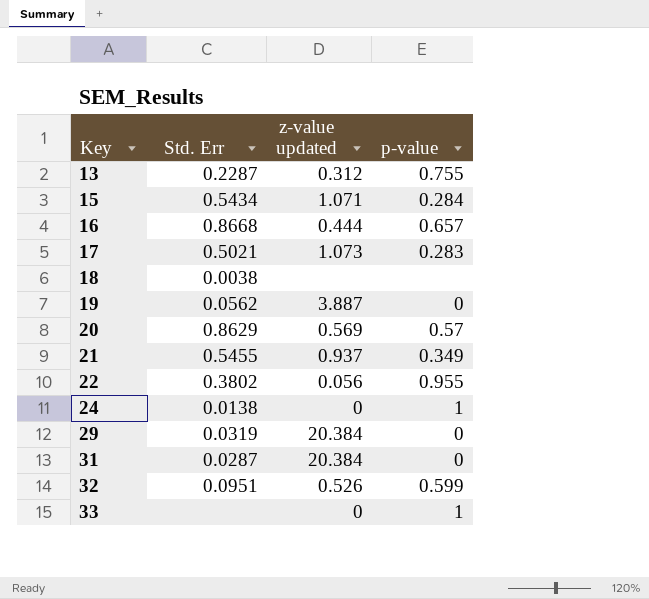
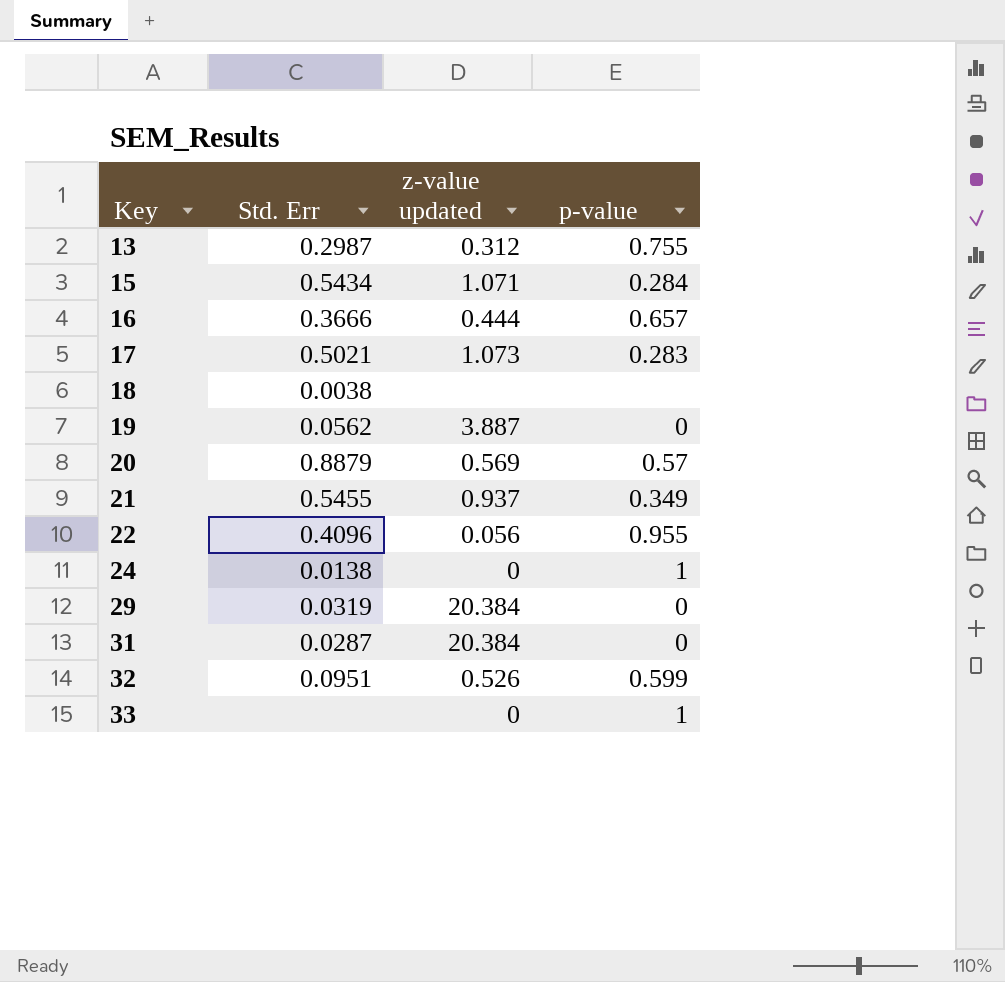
13 | Std. Err: 0.2287 -> 0.2987
16 | Std. Err: 0.8668 -> 0.3666
20 | Std. Err: 0.8629 -> 0.8879
22 | Std. Err: 0.3802 -> 0.4096

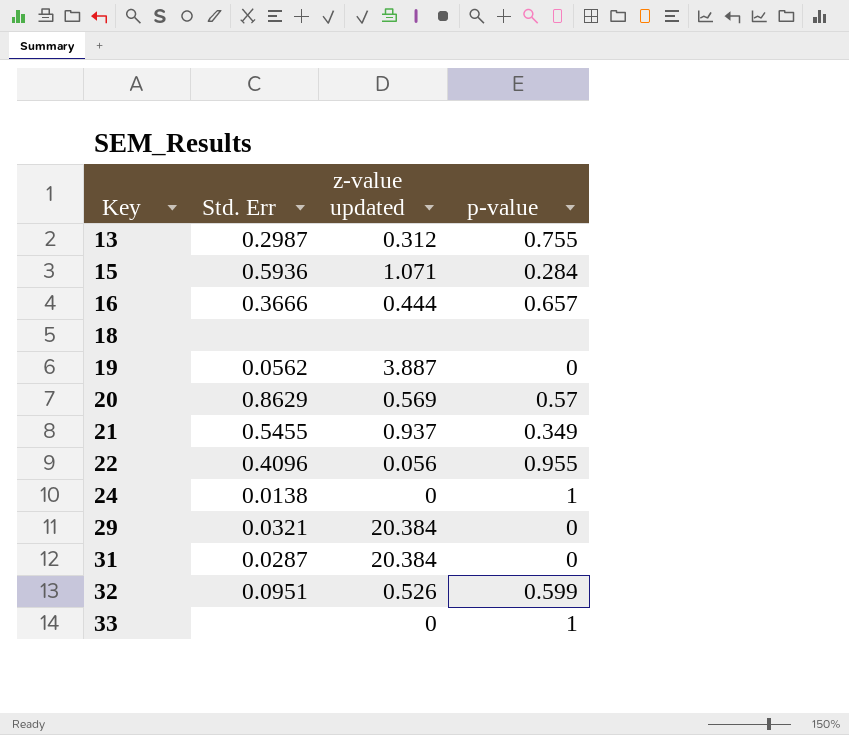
row 17: 0.5021 | 1.073 | 0.283 -> none
15 | Std. Err: 0.5434 -> 0.5936
18 | Std. Err: 0.0038 -> none
20 | Std. Err: 0.8879 -> 0.8629
29 | Std. Err: 0.0319 -> 0.0321

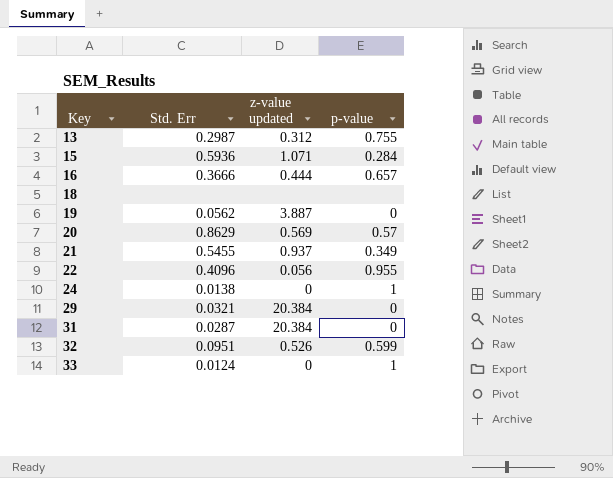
33 | Std. Err: none -> 0.0124

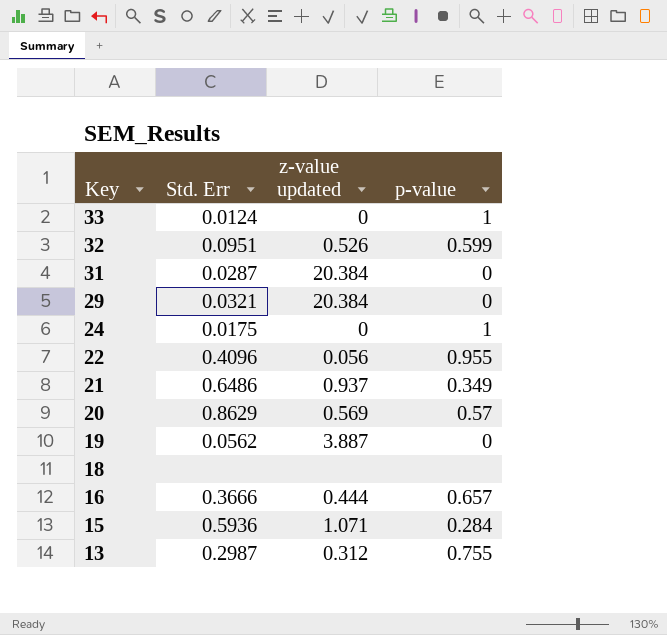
row order: Key ascending -> Key descending
24 | Std. Err: 0.0138 -> 0.0175
21 | Std. Err: 0.5455 -> 0.6486

